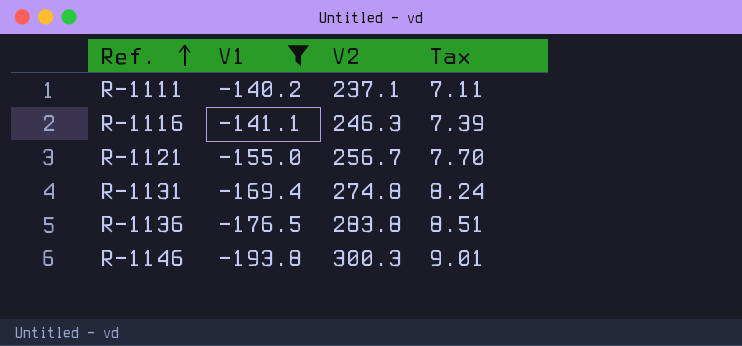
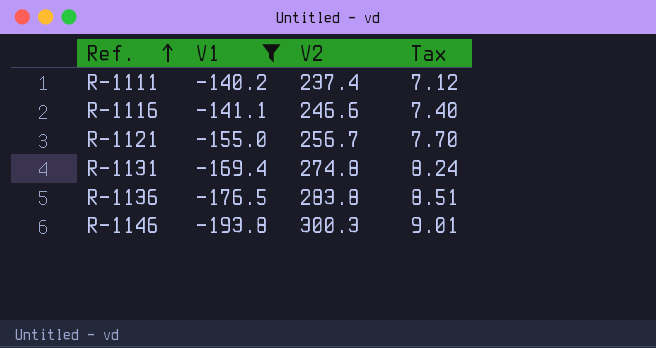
R-1111 | V2: 237.1 -> 237.4
R-1111 | Tax: 7.11 -> 7.12
R-1116 | V2: 246.3 -> 246.6
R-1116 | Tax: 7.39 -> 7.40

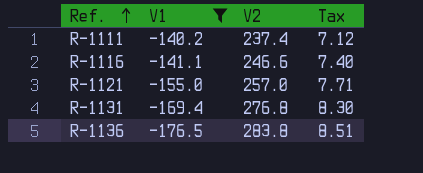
row R-1146: -193.8 | 300.3 | 9.01 -> none
R-1121 | V2: 256.7 -> 257.0
R-1121 | Tax: 7.70 -> 7.71
R-1131 | V2: 274.8 -> 276.8
R-1131 | Tax: 8.24 -> 8.30

